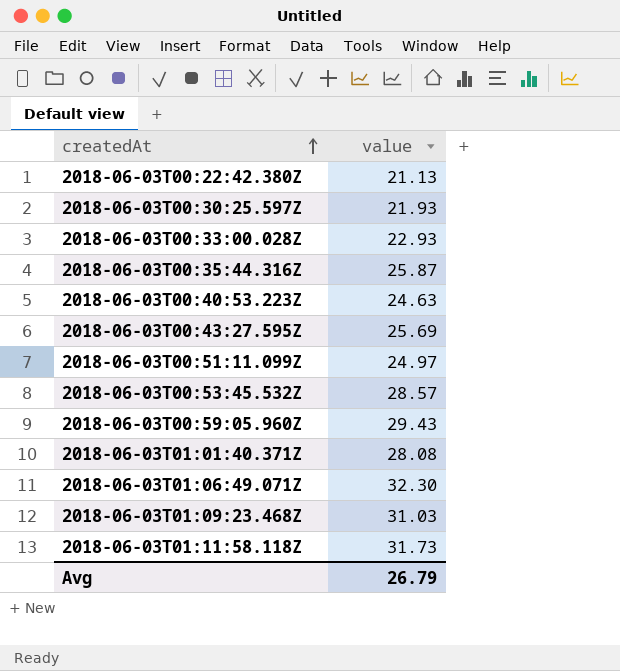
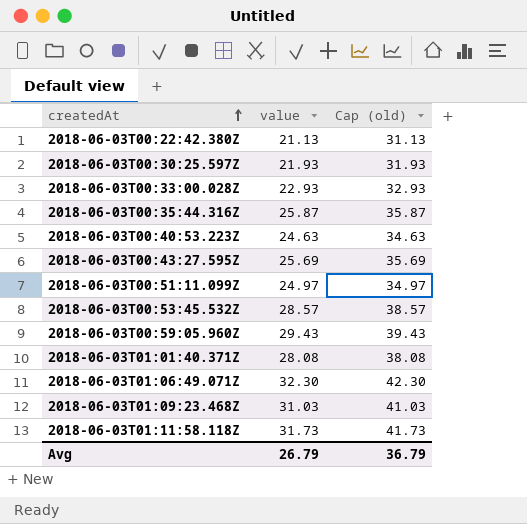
column Cap (old) | formula: none -> [value] + 10

